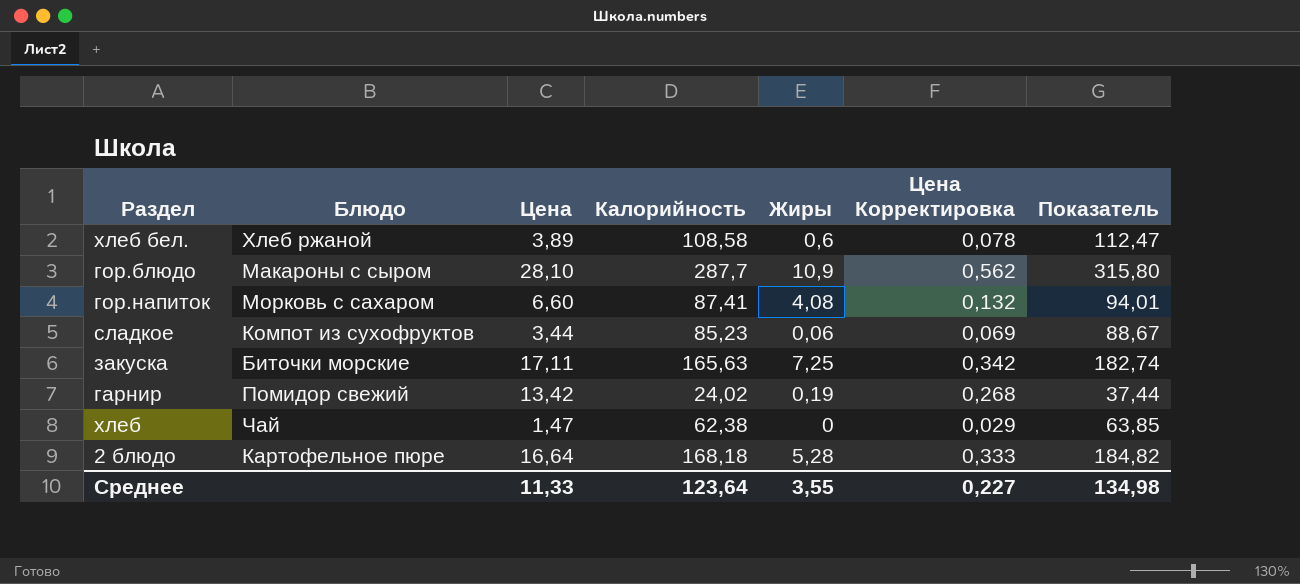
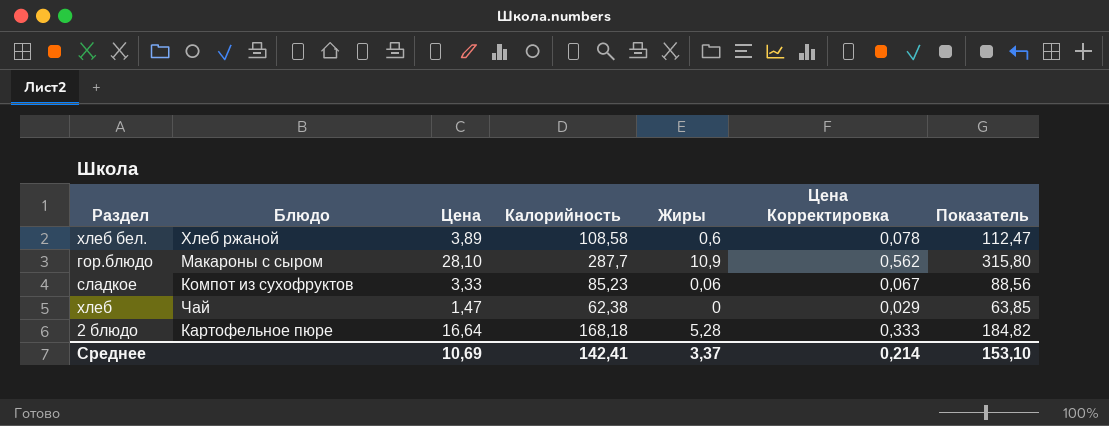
row гор.напиток: Морковь с сахаром | 6,60 | 87,41 | 4,08 | 0,132 | 94,01 -> none
row закуска: Биточки морские | 17,11 | 165,63 | 7,25 | 0,342 | 182,74 -> none
row гарнир: Помидор свежий | 13,42 | 24,02 | 0,19 | 0,268 | 37,44 -> none
сладкое | Цена: 3,44 -> 3,33
сладкое | Цена Корректировка: 0,069 -> 0,067
сладкое | Показатель: 88,67 -> 88,56
Среднее | Цена: 11,33 -> 10,69
Среднее | Калорийность: 123,64 -> 142,41
Среднее | Жиры: 3,55 -> 3,37
Среднее | Цена Корректировка: 0,227 -> 0,214
Среднее | Показатель: 134,98 -> 153,10

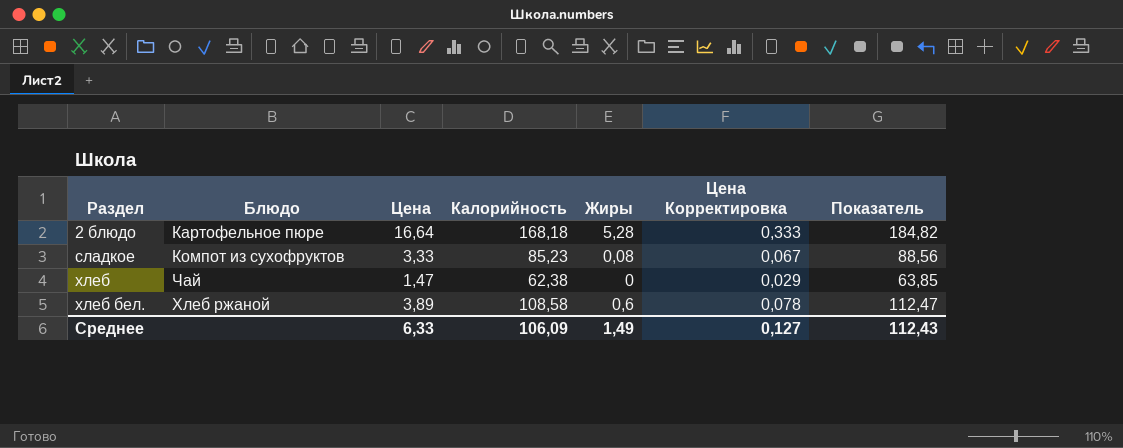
row order: none -> Раздел ascending
row гор.блюдо: Макароны с сыром | 28,10 | 287,7 | 10,9 | 0,562 | 315,80 -> none
сладкое | Жиры: 0,06 -> 0,08
Среднее | Цена: 10,69 -> 6,33
Среднее | Калорийность: 142,41 -> 106,09
Среднее | Жиры: 3,37 -> 1,49
Среднее | Цена Корректировка: 0,214 -> 0,127
Среднее | Показатель: 153,10 -> 112,43

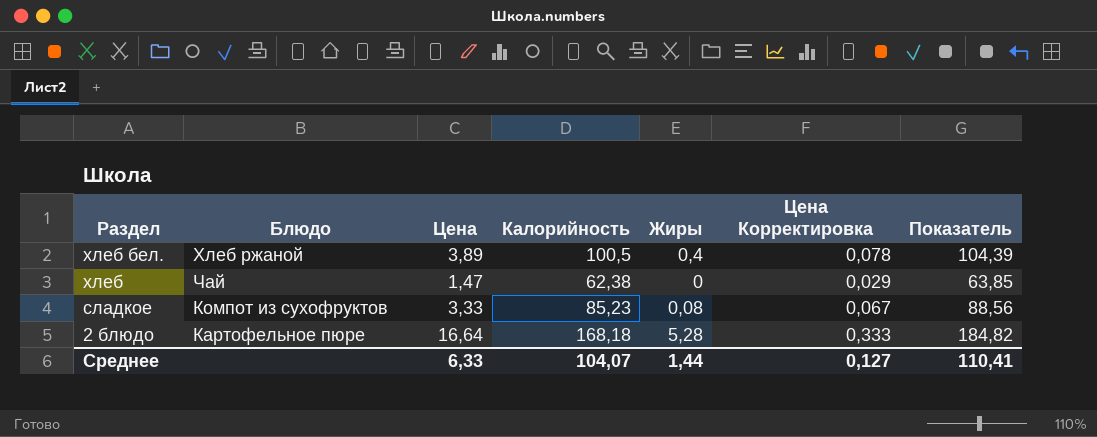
row order: Раздел ascending -> Раздел descending
хлеб бел. | Калорийность: 108,58 -> 100,5
хлеб бел. | Жиры: 0,6 -> 0,4
хлеб бел. | Показатель: 112,47 -> 104,39
Среднее | Калорийность: 106,09 -> 104,07
Среднее | Жиры: 1,49 -> 1,44
Среднее | Показатель: 112,43 -> 110,41

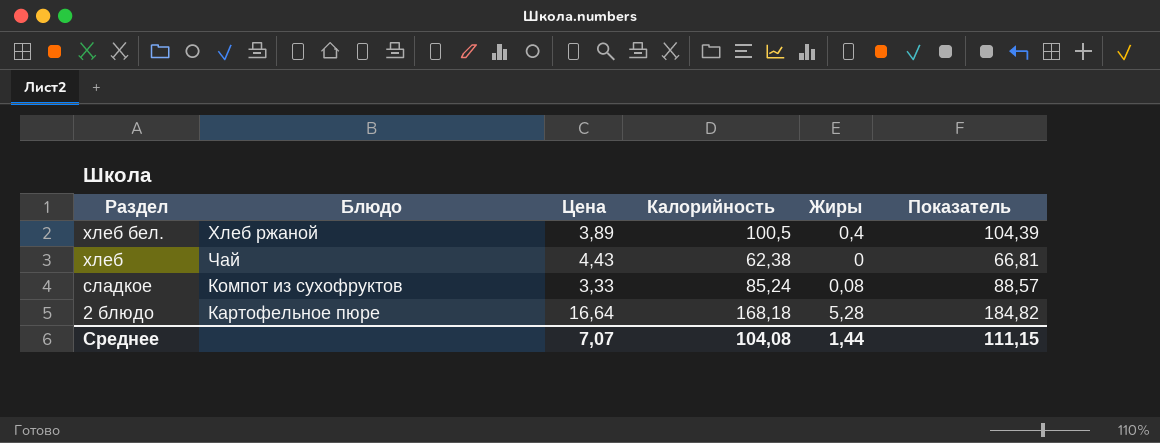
column Цена Корректировка | formula: [Цена] * 0,02 -> none
хлеб | Цена: 1,47 -> 4,43
хлеб | Показатель: 63,85 -> 66,81
сладкое | Калорийность: 85,23 -> 85,24
сладкое | Показатель: 88,56 -> 88,57
Среднее | Цена: 6,33 -> 7,07
Среднее | Калорийность: 104,07 -> 104,08
Среднее | Показатель: 110,41 -> 111,15

